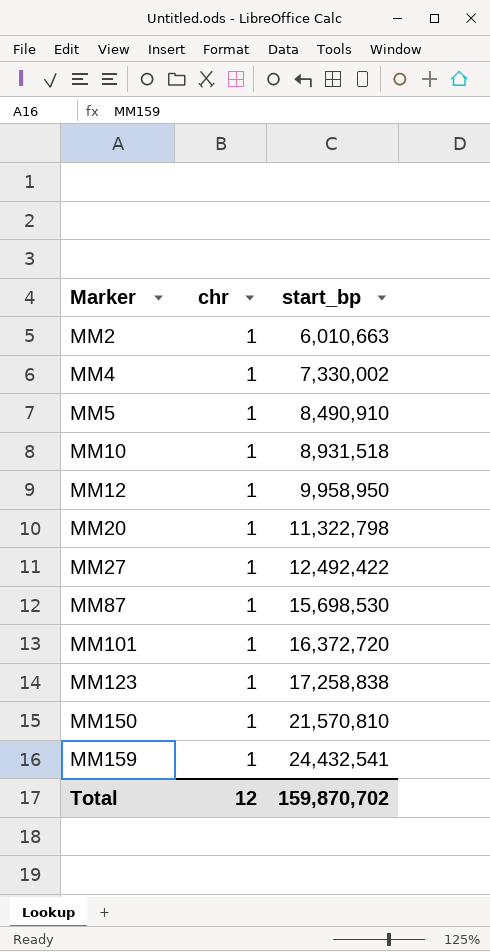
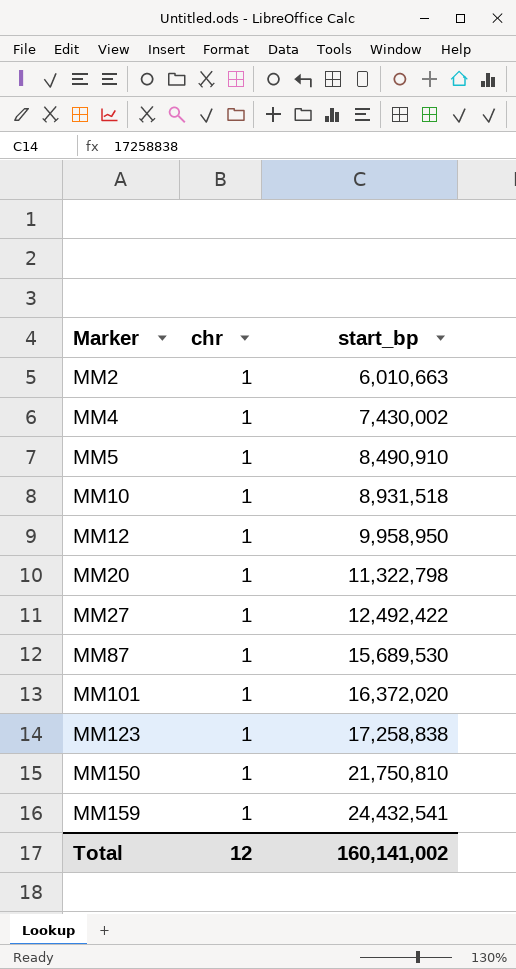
MM4 | start_bp: 7,330,002 -> 7,430,002
MM87 | start_bp: 15,698,530 -> 15,689,530
MM101 | start_bp: 16,372,720 -> 16,372,020
MM150 | start_bp: 21,570,810 -> 21,750,810
Total | start_bp: 159,870,702 -> 160,141,002

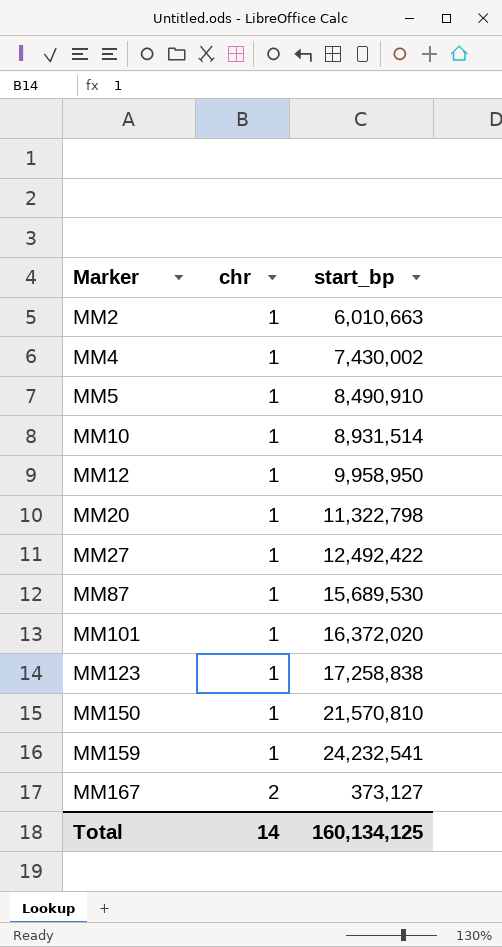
MM10 | start_bp: 8,931,518 -> 8,931,514
MM150 | start_bp: 21,750,810 -> 21,570,810
MM159 | start_bp: 24,432,541 -> 24,232,541
row MM167: none -> 2 | 373,127
Total | chr: 12 -> 14
Total | start_bp: 160,141,002 -> 160,134,125

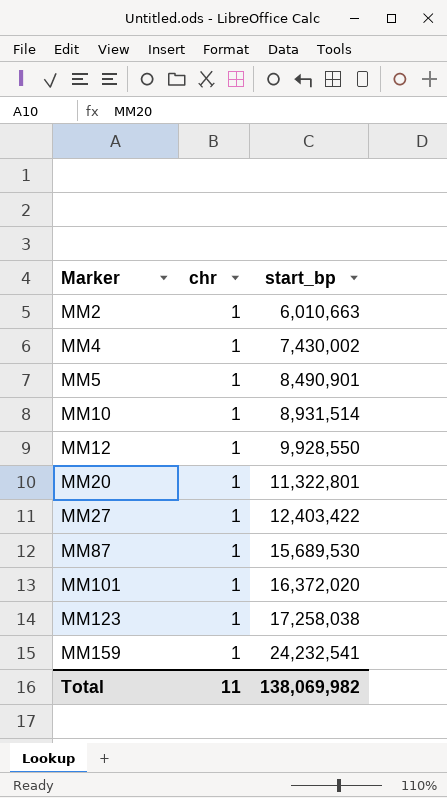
row MM150: 1 | 21,570,810 -> none
row MM167: 2 | 373,127 -> none
MM5 | start_bp: 8,490,910 -> 8,490,901
MM12 | start_bp: 9,958,950 -> 9,928,550
MM20 | start_bp: 11,322,798 -> 11,322,801
MM27 | start_bp: 12,492,422 -> 12,403,422
MM123 | start_bp: 17,258,838 -> 17,258,038
Total | chr: 14 -> 11
Total | start_bp: 160,134,125 -> 138,069,982

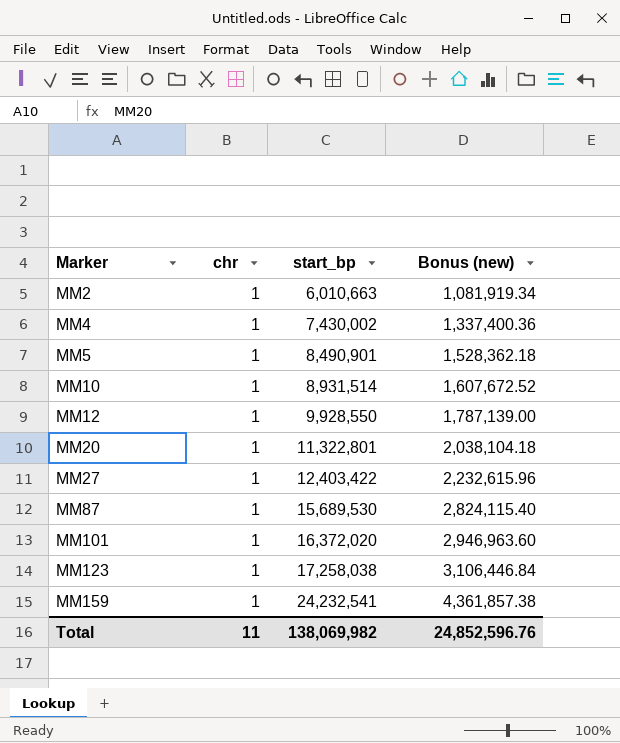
column Bonus (new) | formula: none -> [start_bp] * 0.18

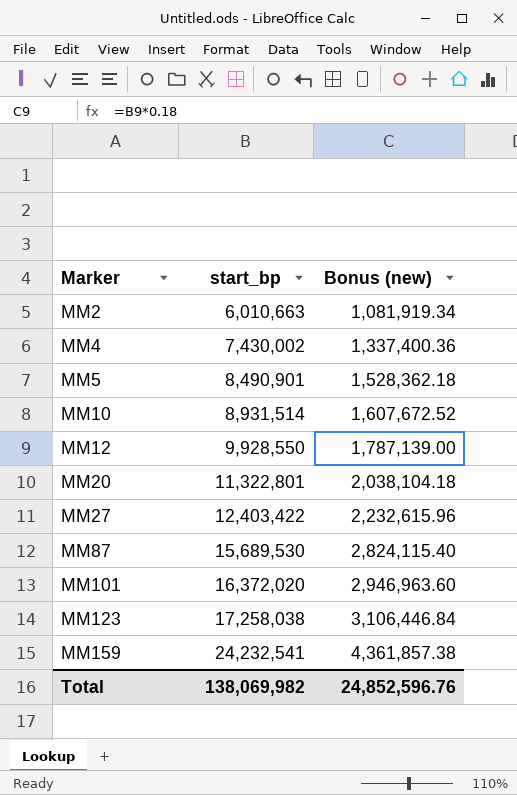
column chr | position: 2 -> none

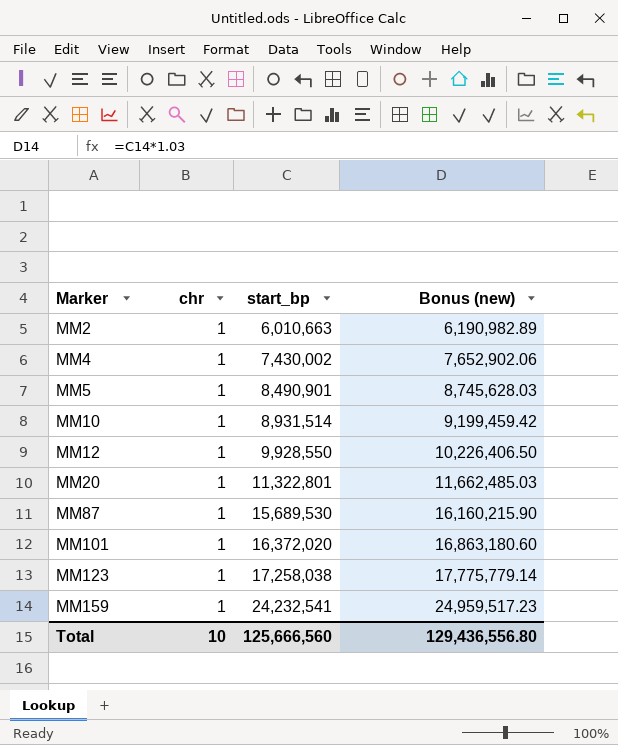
column chr | position: none -> 2
column Bonus (new) | formula: [start_bp] * 0.18 -> [start_bp] * 1.03
row MM27: 12,403,422 | 2,232,615.96 -> none
Total | start_bp: 138,069,982 -> 125,666,560
Total | Bonus (new): 24,852,596.76 -> 129,436,556.80

